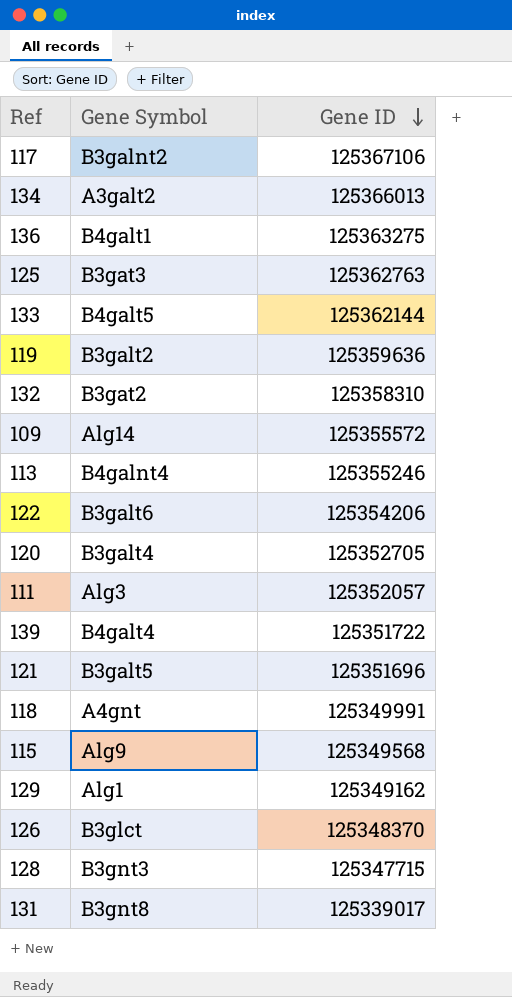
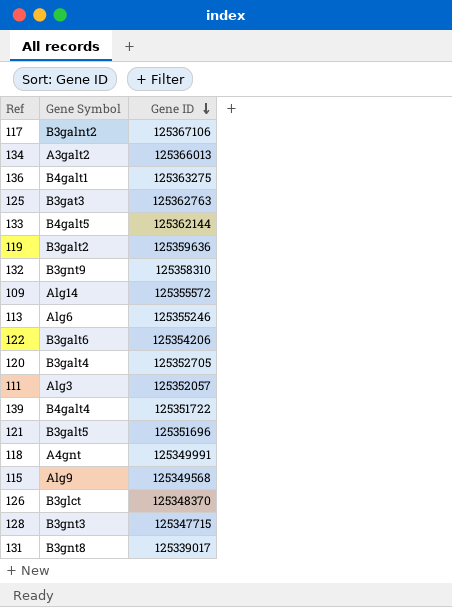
row 129: Alg1 | 125349162 -> none
132 | Gene Symbol: B3gat2 -> B3gnt9
113 | Gene Symbol: B4galnt4 -> Alg6

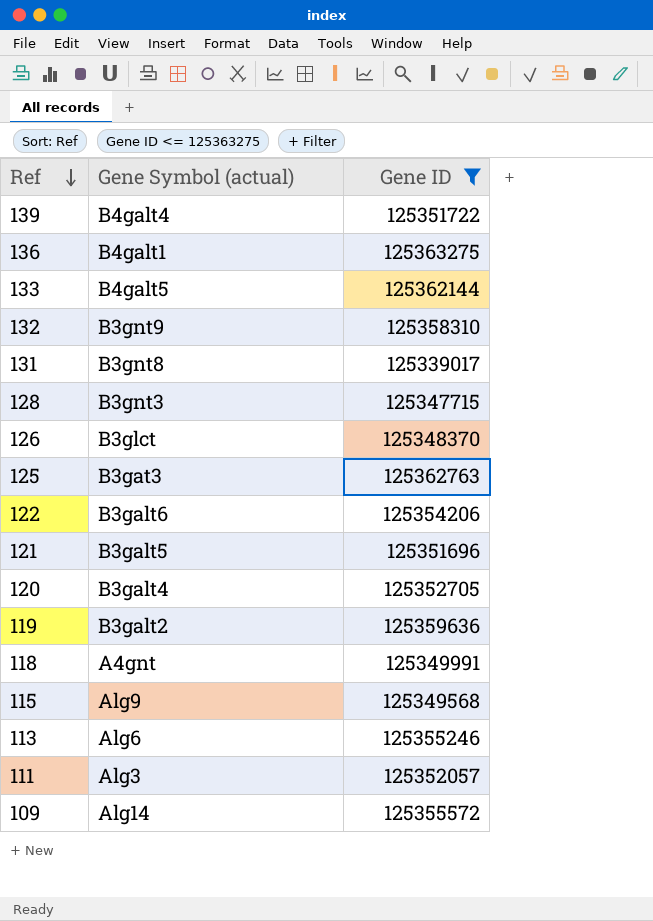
filter: none -> Gene ID <= 125363275
row order: Gene ID descending -> Ref descending
column name: Gene Symbol -> Gene Symbol (actual)

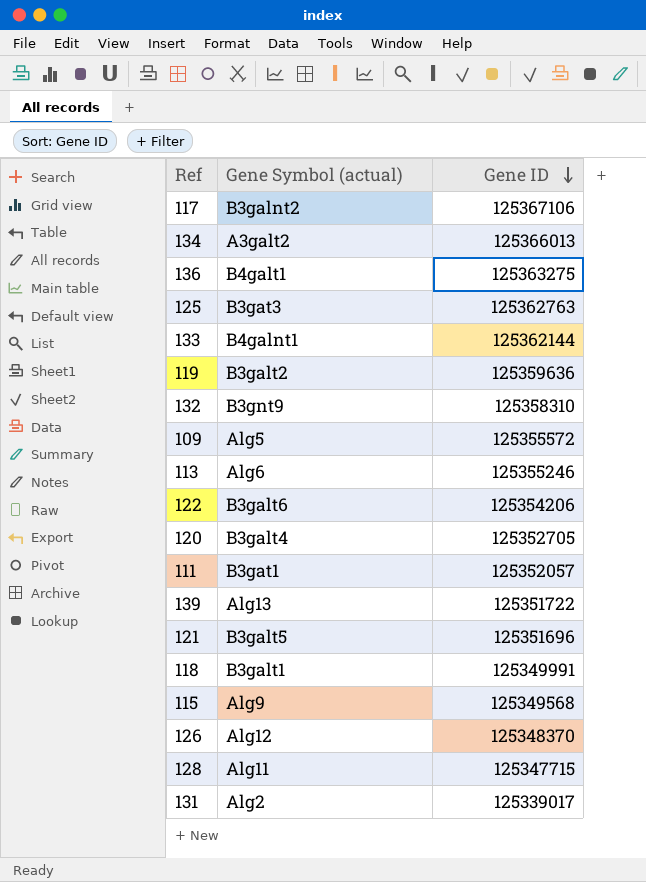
filter: Gene ID <= 125363275 -> none
row order: Ref descending -> Gene ID descending
133 | Gene Symbol (actual): B4galt5 -> B4galnt1
109 | Gene Symbol (actual): Alg14 -> Alg5
111 | Gene Symbol (actual): Alg3 -> B3gat1
139 | Gene Symbol (actual): B4galt4 -> Alg13
118 | Gene Symbol (actual): A4gnt -> B3galt1
126 | Gene Symbol (actual): B3glct -> Alg12
128 | Gene Symbol (actual): B3gnt3 -> Alg11
131 | Gene Symbol (actual): B3gnt8 -> Alg2

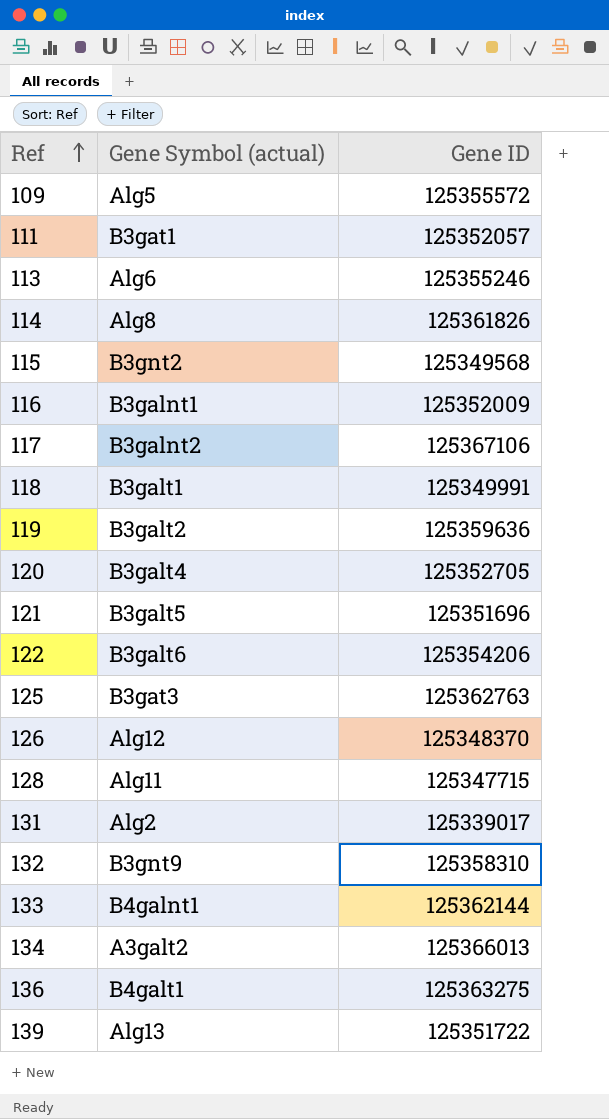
row order: Gene ID descending -> Ref ascending
row 114: none -> Alg8 | 125361826
115 | Gene Symbol (actual): Alg9 -> B3gnt2
row 116: none -> B3galnt1 | 125352009

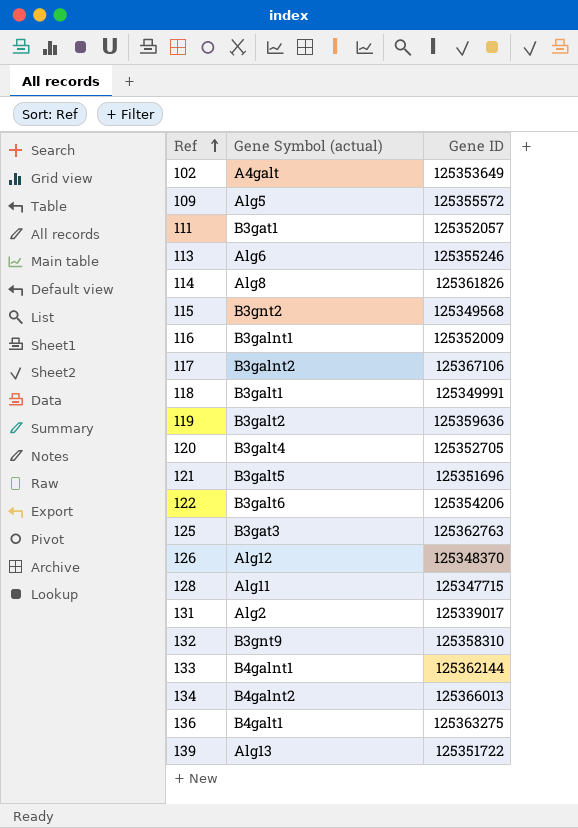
row 102: none -> A4galt | 125353649
134 | Gene Symbol (actual): A3galt2 -> B4galnt2

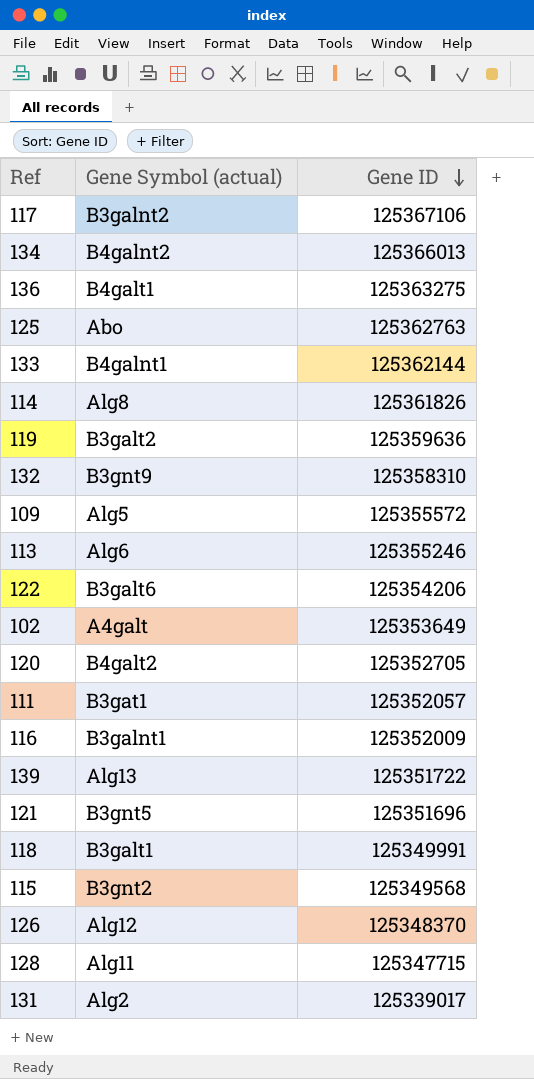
row order: Ref ascending -> Gene ID descending
125 | Gene Symbol (actual): B3gat3 -> Abo
120 | Gene Symbol (actual): B3galt4 -> B4galt2
121 | Gene Symbol (actual): B3galt5 -> B3gnt5

